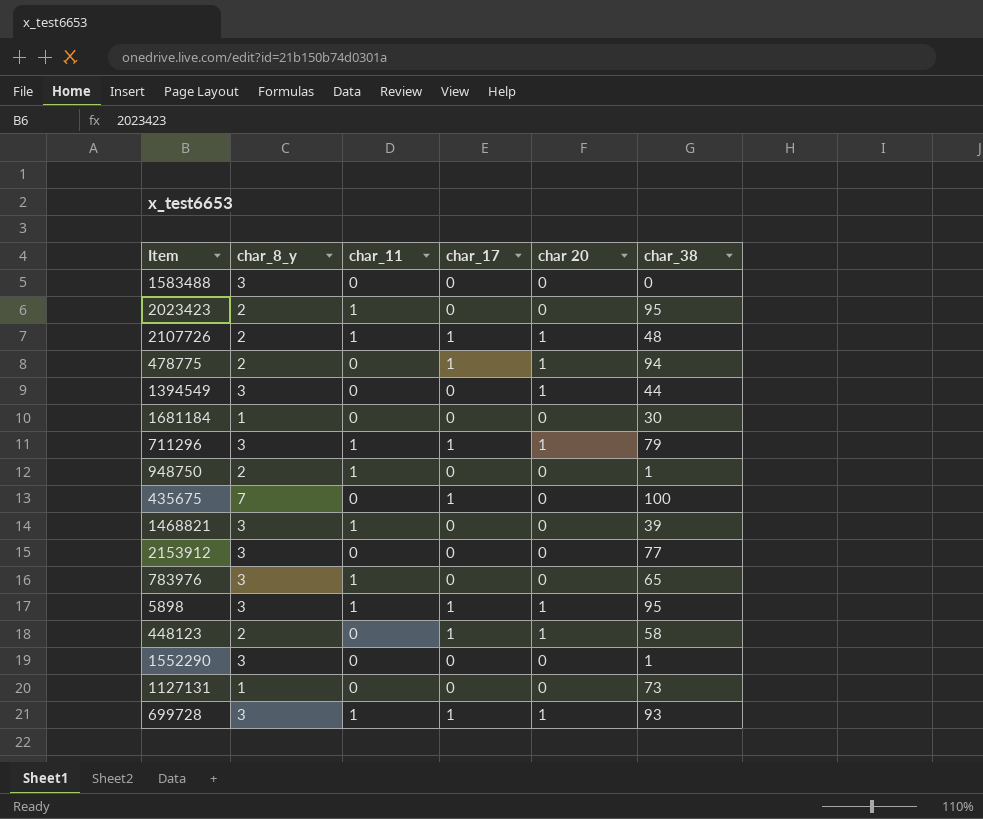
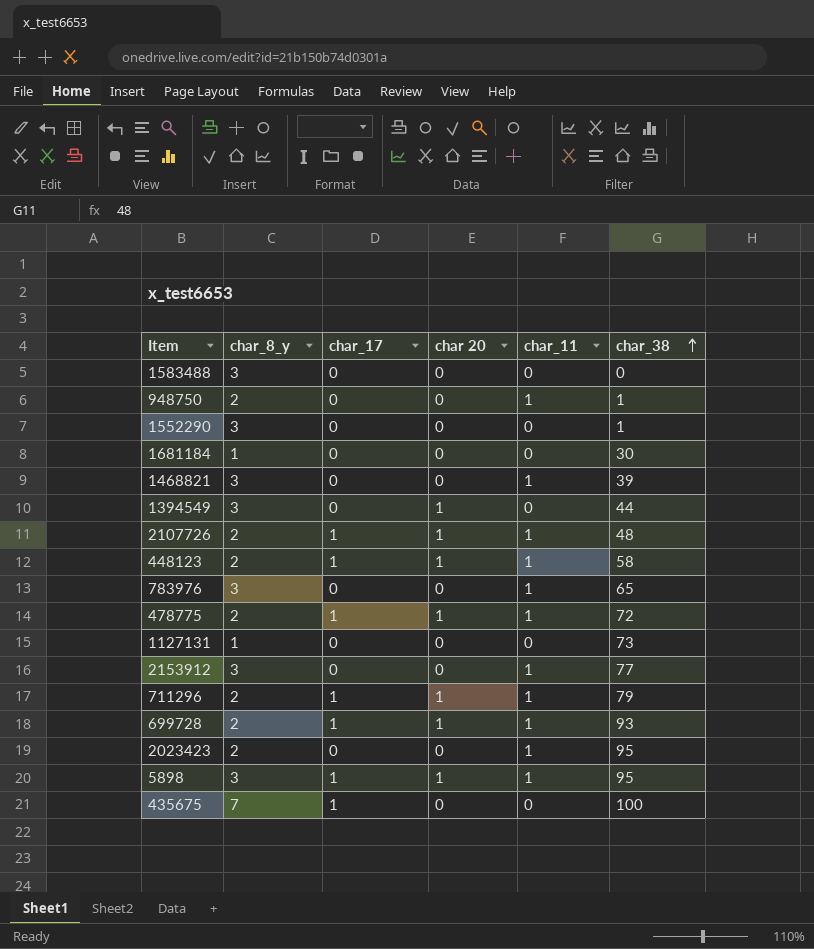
row order: none -> char_38 ascending
column char_11 | position: 3 -> 5
448123 | char_11: 0 -> 1
478775 | char_11: 0 -> 1
478775 | char_38: 94 -> 72
2153912 | char_11: 0 -> 1
711296 | char_8_y: 3 -> 2
699728 | char_8_y: 3 -> 2

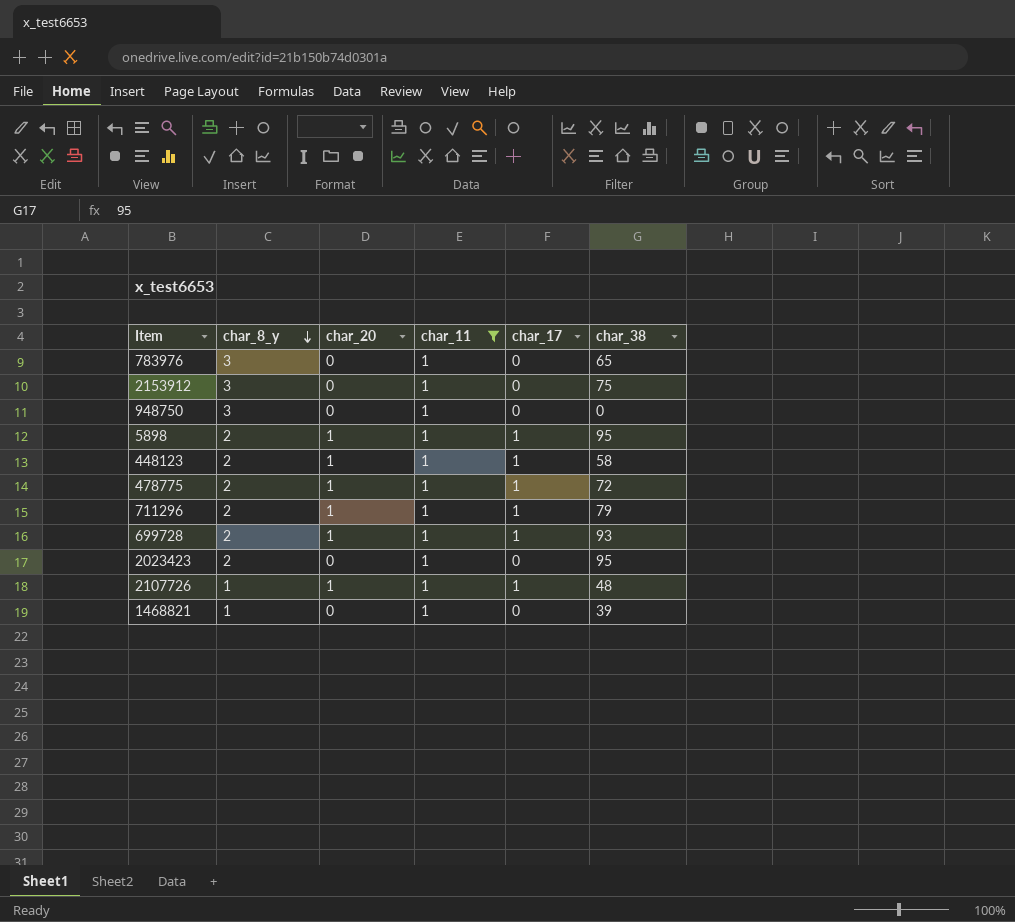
filter: none -> char_11 = 1
row order: char_38 ascending -> char_8_y descending
column name: char 20 -> char_20
column char_17 | position: 3 -> 5
2153912 | char_38: 77 -> 75
948750 | char_8_y: 2 -> 3
948750 | char_38: 1 -> 0
5898 | char_8_y: 3 -> 2
2107726 | char_8_y: 2 -> 1
1468821 | char_8_y: 3 -> 1

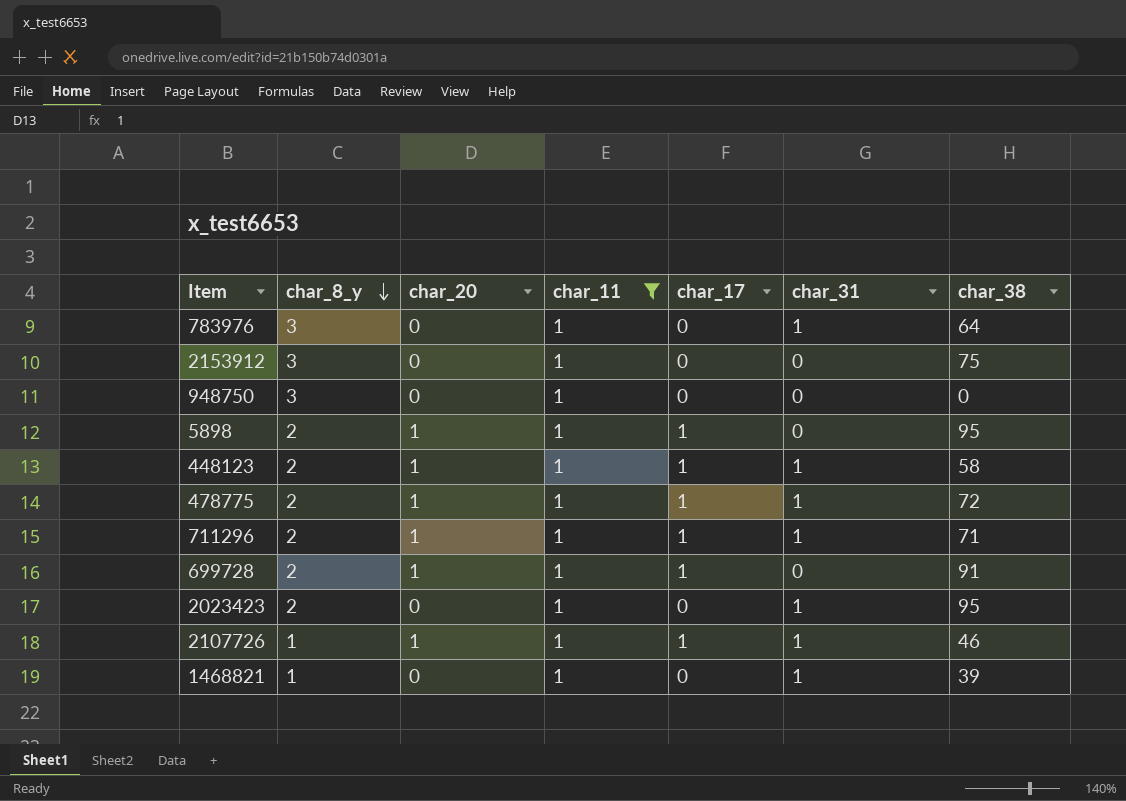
column char_31 | position: none -> 6
783976 | char_38: 65 -> 64
711296 | char_38: 79 -> 71
699728 | char_38: 93 -> 91
2107726 | char_38: 48 -> 46

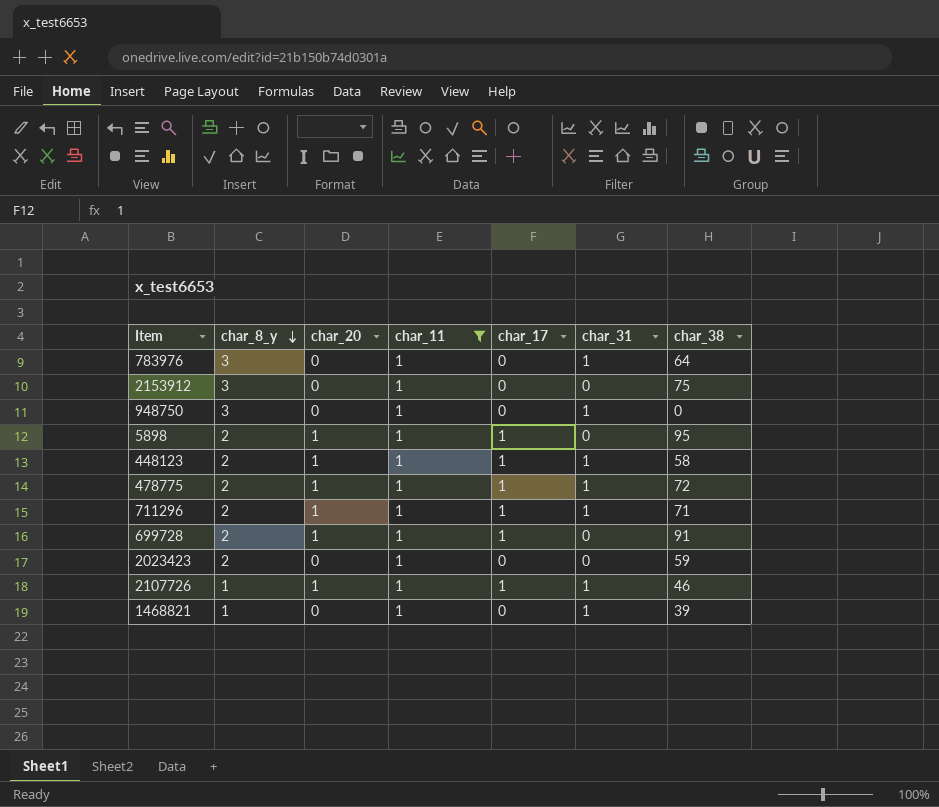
948750 | char_31: 0 -> 1
2023423 | char_31: 1 -> 0
2023423 | char_38: 95 -> 59

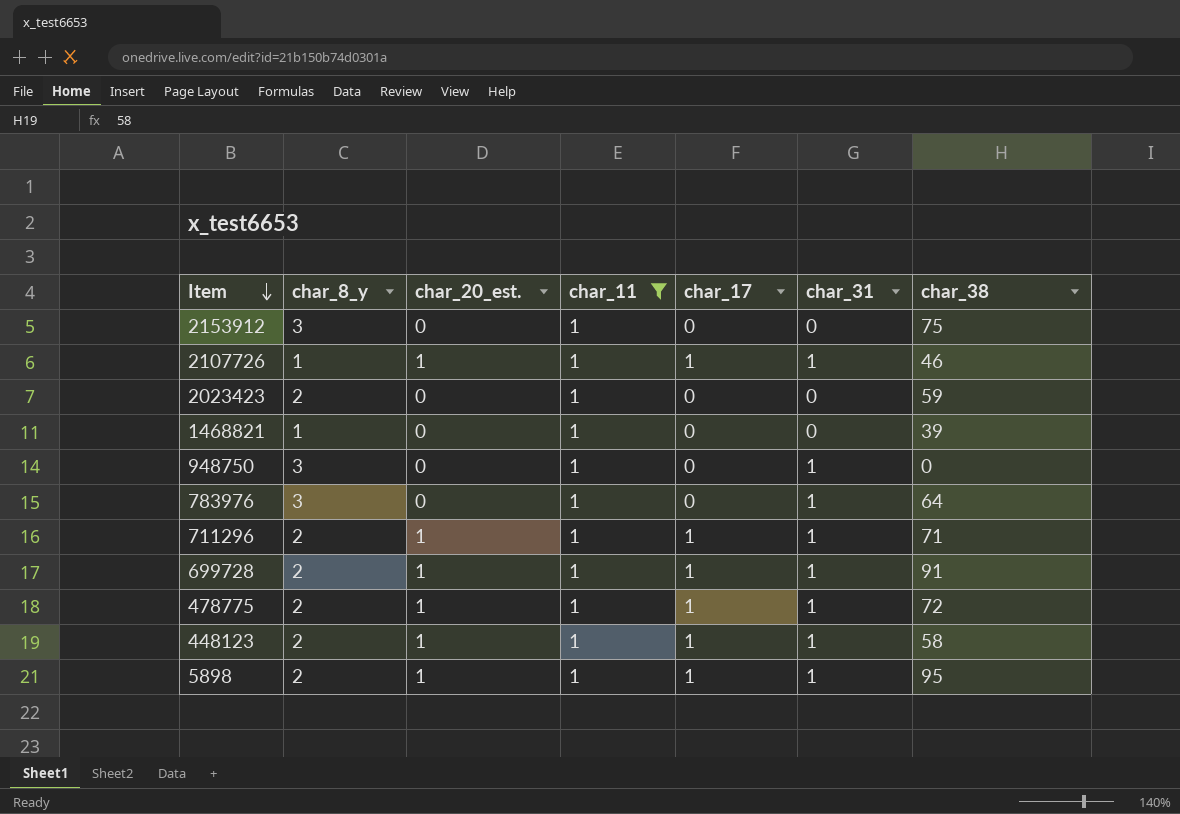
row order: char_8_y descending -> Item descending
column name: char_20 -> char_20_est.
1468821 | char_31: 1 -> 0
699728 | char_31: 0 -> 1
5898 | char_31: 0 -> 1

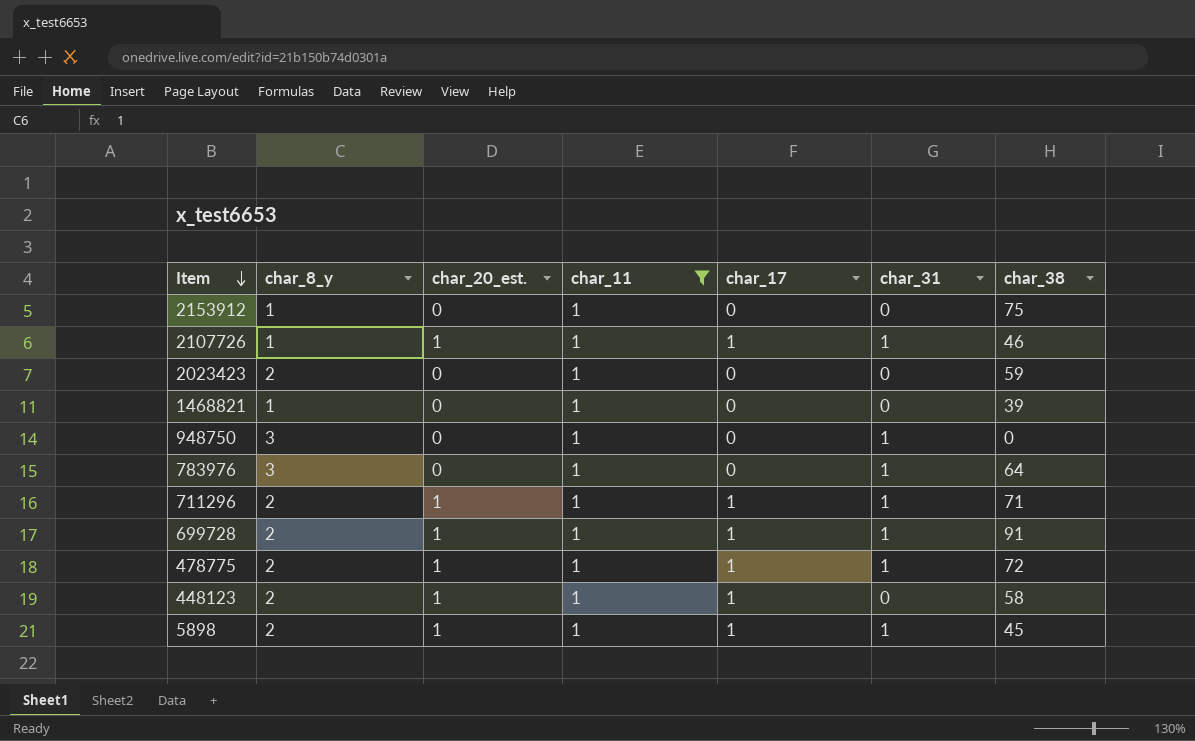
2153912 | char_8_y: 3 -> 1
448123 | char_31: 1 -> 0
5898 | char_38: 95 -> 45

